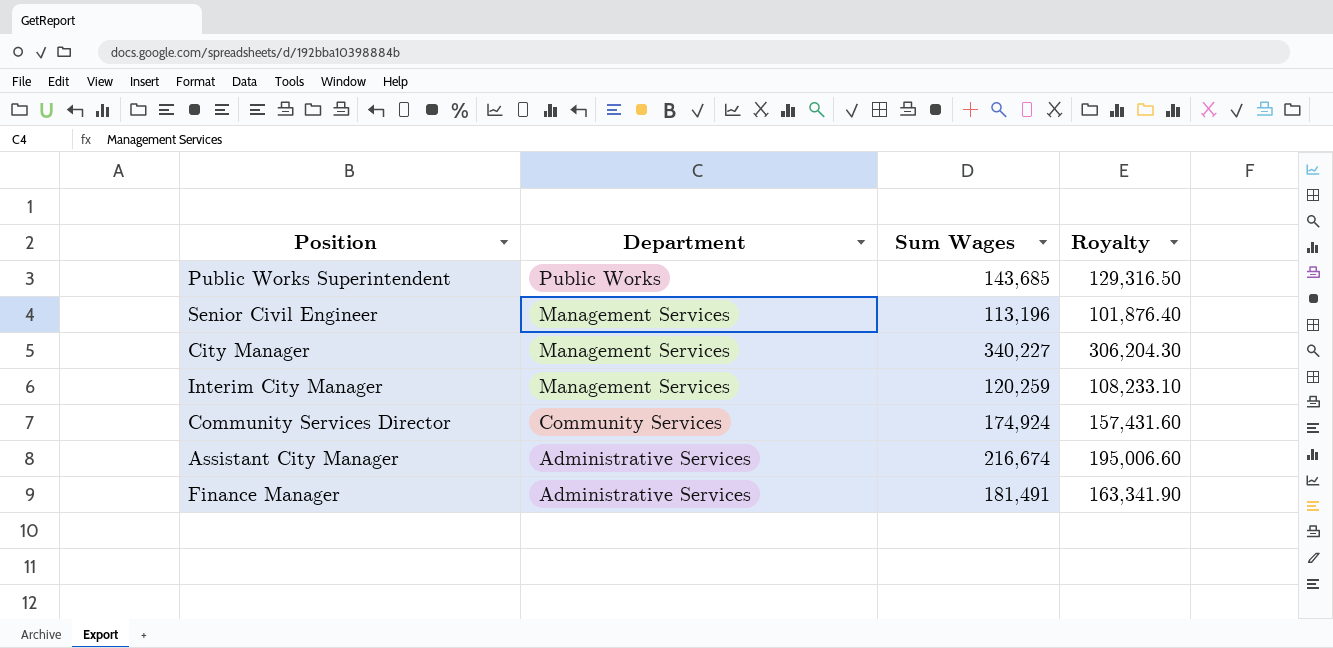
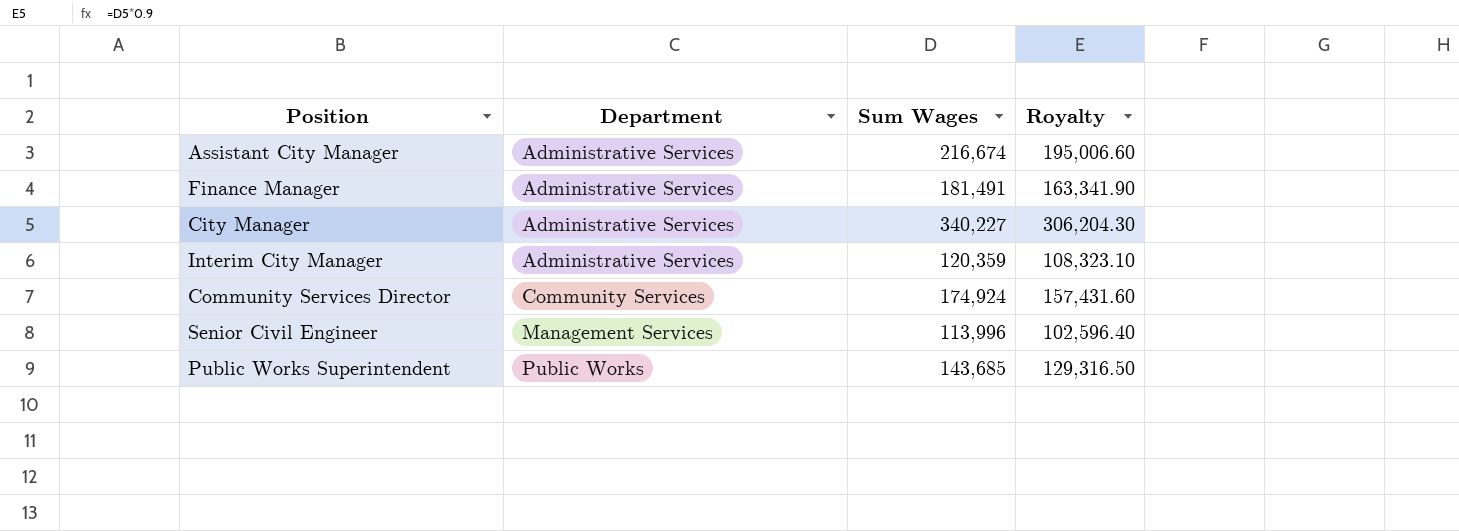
row order: Department descending -> Department ascending
City Manager | Department: Management Services -> Administrative Services
Interim City Manager | Department: Management Services -> Administrative Services
Interim City Manager | Sum Wages: 120,259 -> 120,359
Interim City Manager | Royalty: 108,233.10 -> 108,323.10
Senior Civil Engineer | Sum Wages: 113,196 -> 113,996
Senior Civil Engineer | Royalty: 101,876.40 -> 102,596.40

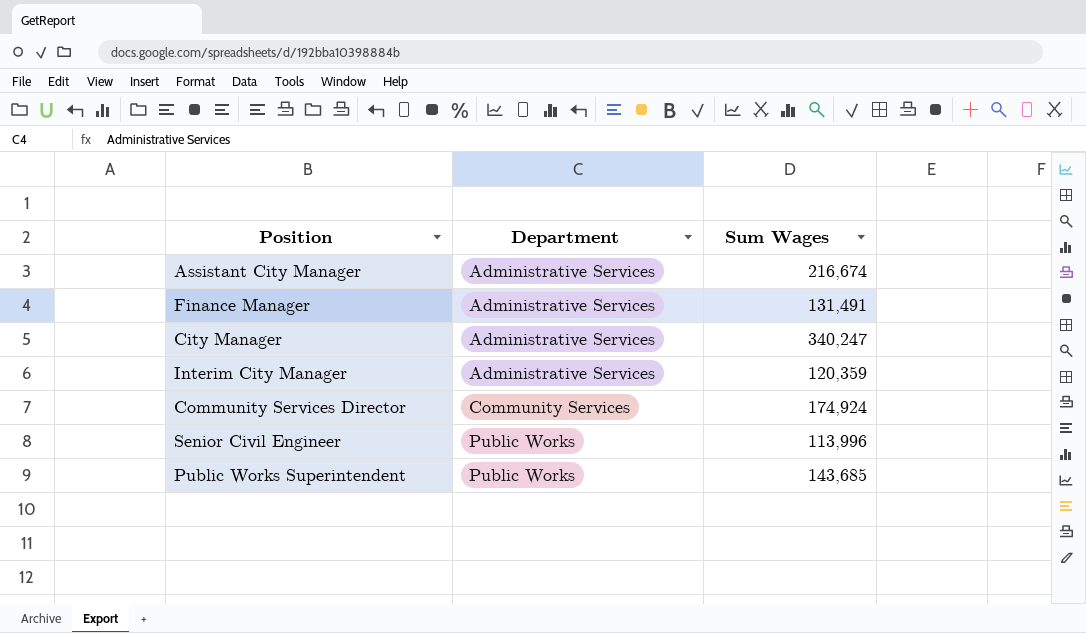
column Royalty | formula: [Sum Wages] * 0.9 -> none
Finance Manager | Sum Wages: 181,491 -> 131,491
City Manager | Sum Wages: 340,227 -> 340,247
Senior Civil Engineer | Department: Management Services -> Public Works

